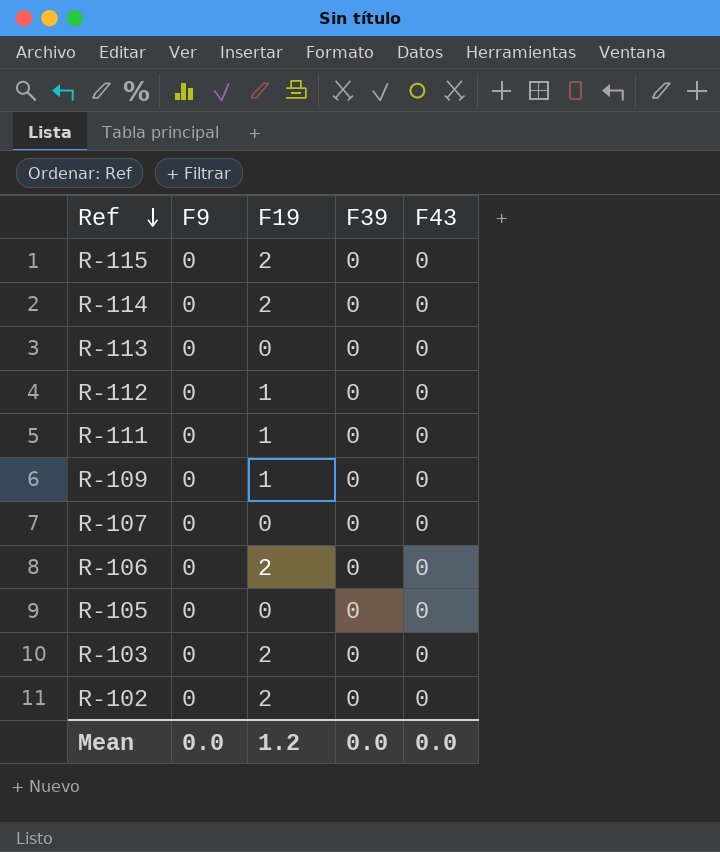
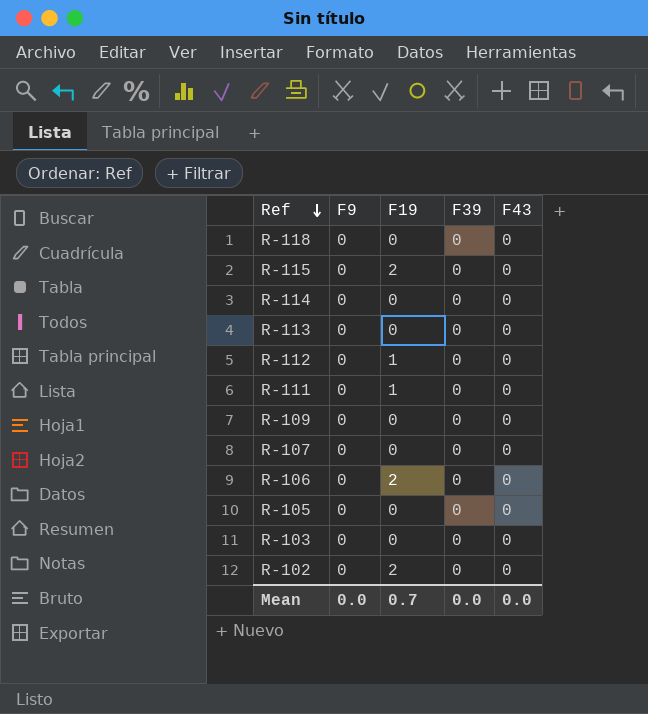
row R-118: none -> 0 | 0 | 0 | 0
R-114 | F19: 2 -> 0
R-109 | F19: 1 -> 0
R-103 | F19: 2 -> 0
Mean | F19: 1.2 -> 0.7

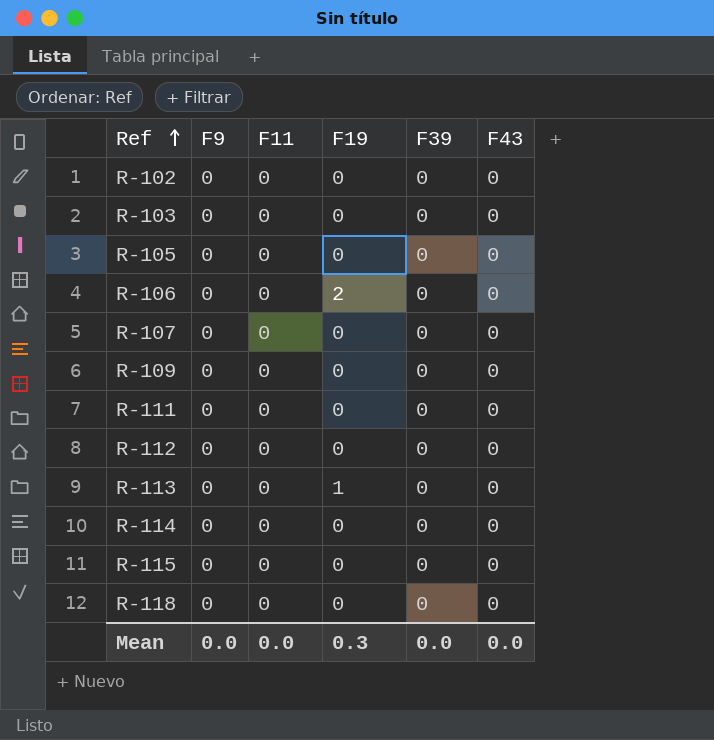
row order: Ref descending -> Ref ascending
column F11 | position: none -> 3
R-102 | F19: 2 -> 0
R-111 | F19: 1 -> 0
R-112 | F19: 1 -> 0
R-113 | F19: 0 -> 1
R-115 | F19: 2 -> 0
Mean | F19: 0.7 -> 0.3

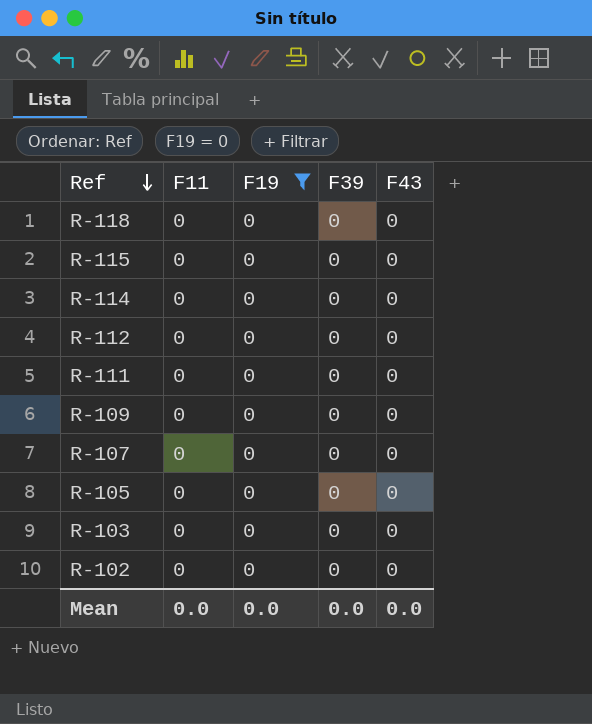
filter: none -> F19 = 0
row order: Ref ascending -> Ref descending
column F9 | position: 2 -> none
Mean | F19: 0.3 -> 0.0

